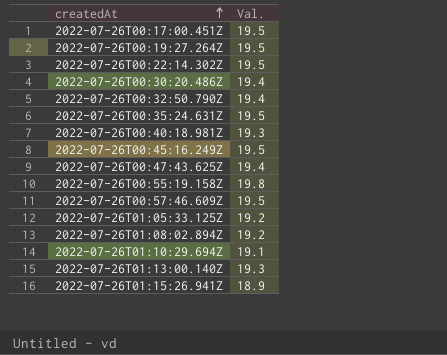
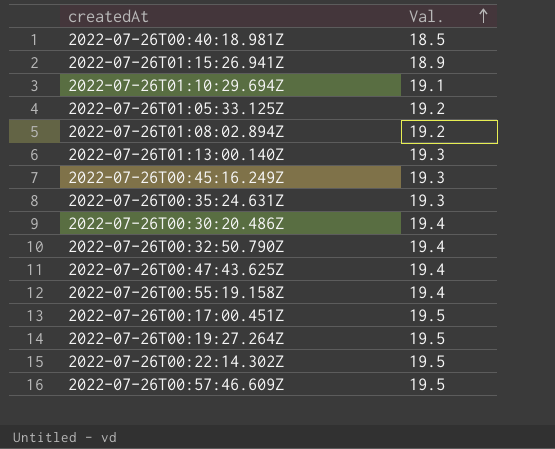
row order: createdAt ascending -> Val. ascending
2022-07-26T00:40:18.981Z | Val.: 19.3 -> 18.5
2022-07-26T00:45:16.249Z | Val.: 19.5 -> 19.3
2022-07-26T00:35:24.631Z | Val.: 19.5 -> 19.3
2022-07-26T00:55:19.158Z | Val.: 19.8 -> 19.4

